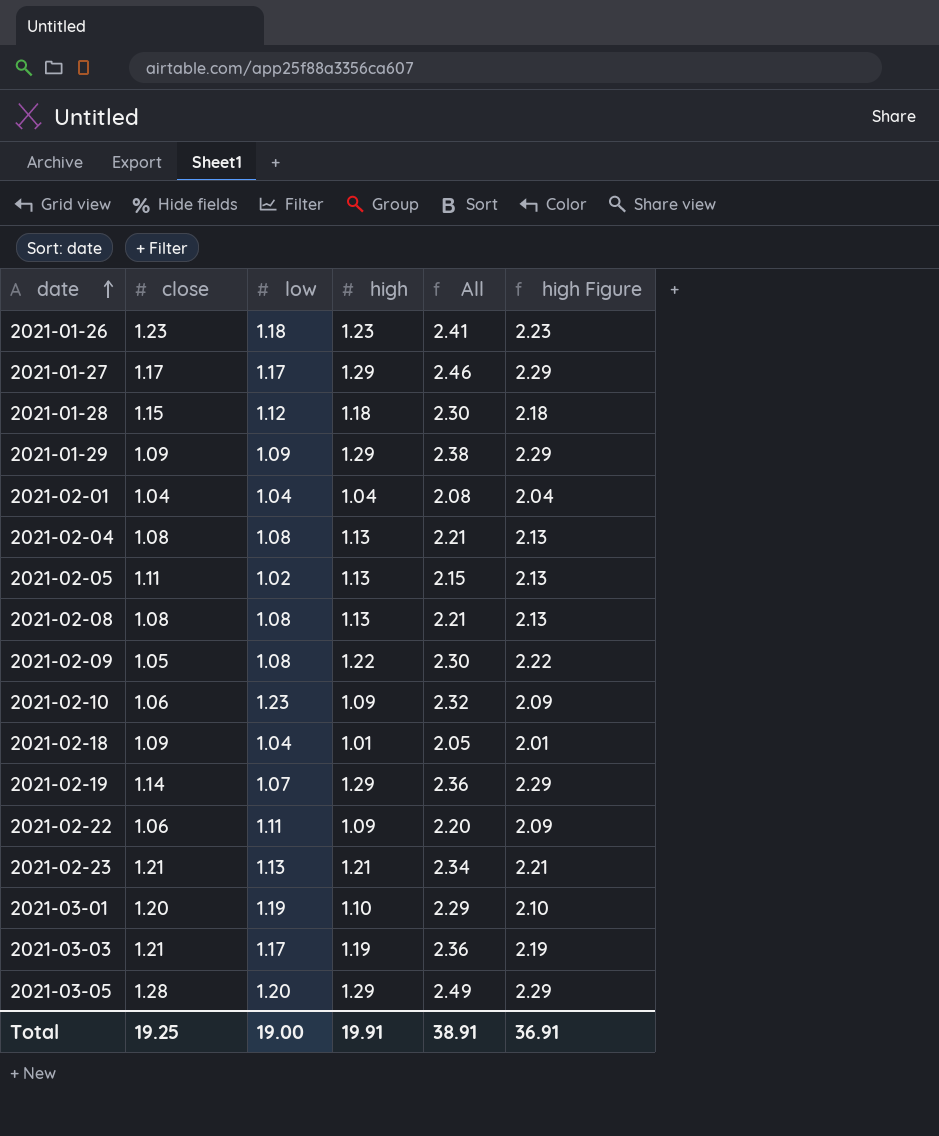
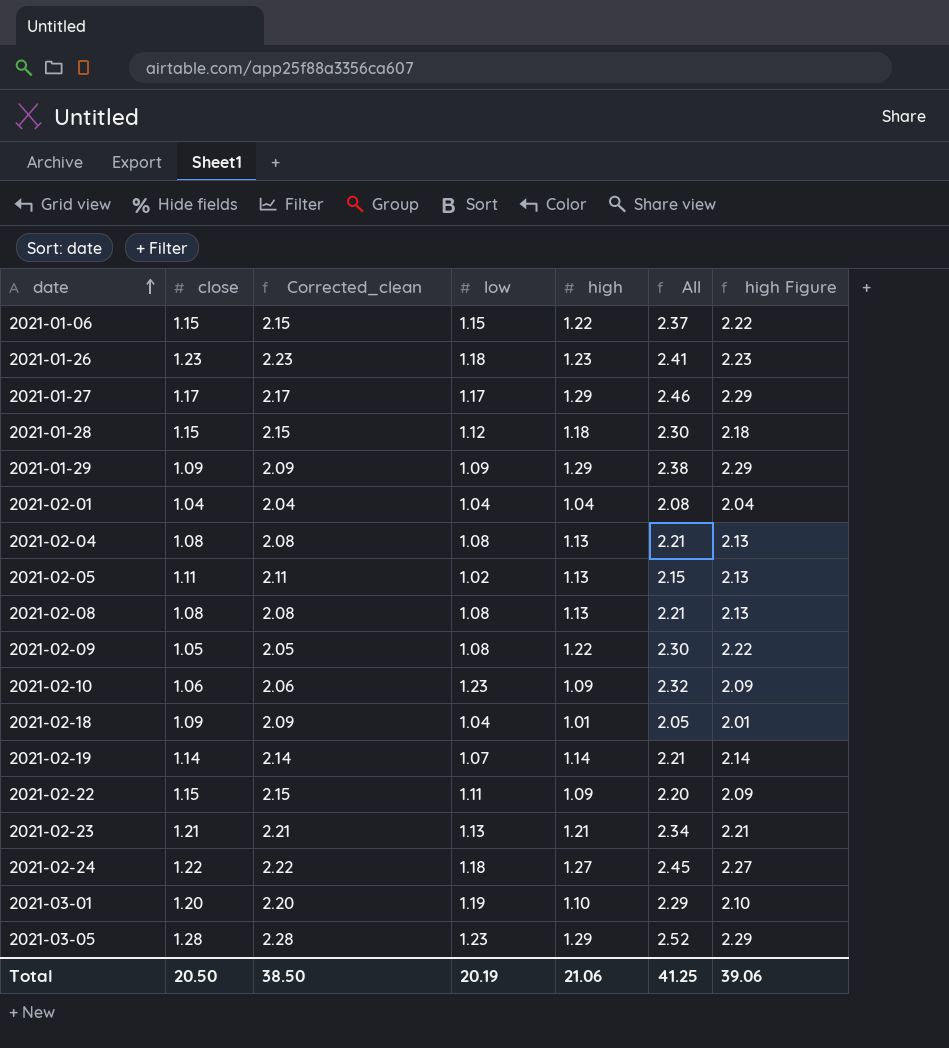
column Corrected_clean | formula: none -> [close] + 1
row 2021-03-03: 1.21 | 1.17 | 1.19 | 2.36 | 2.19 -> none
row 2021-01-06: none -> 1.15 | 2.15 | 1.15 | 1.22 | 2.37 | 2.22
2021-02-19 | high: 1.29 -> 1.14
2021-02-19 | All: 2.36 -> 2.21
2021-02-19 | high Figure: 2.29 -> 2.14
2021-02-22 | close: 1.06 -> 1.15
row 2021-02-24: none -> 1.22 | 2.22 | 1.18 | 1.27 | 2.45 | 2.27
2021-03-05 | low: 1.20 -> 1.23
2021-03-05 | All: 2.49 -> 2.52
Total | close: 19.25 -> 20.50
Total | low: 19.00 -> 20.19
Total | high: 19.91 -> 21.06
Total | All: 38.91 -> 41.25
Total | high Figure: 36.91 -> 39.06

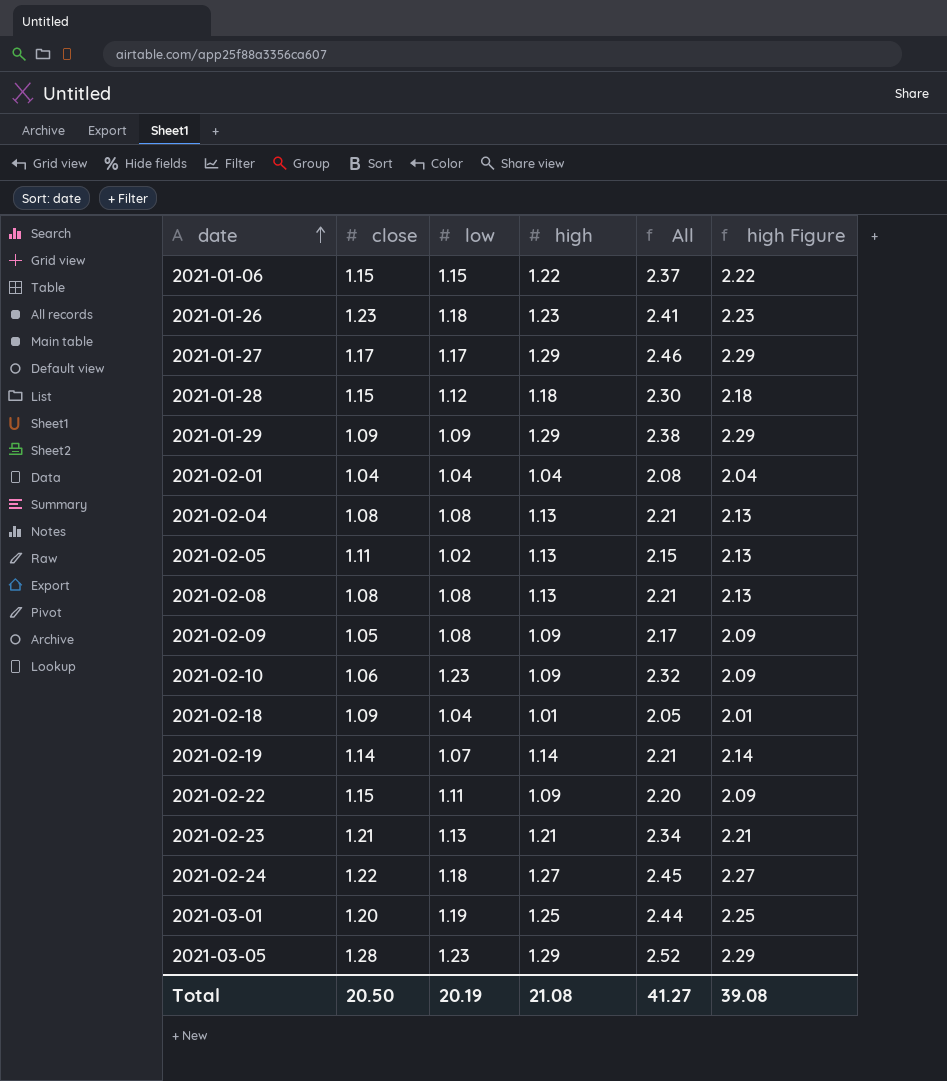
column Corrected_clean | formula: [close] + 1 -> none
2021-02-09 | high: 1.22 -> 1.09
2021-02-09 | All: 2.30 -> 2.17
2021-02-09 | high Figure: 2.22 -> 2.09
2021-03-01 | high: 1.10 -> 1.25
2021-03-01 | All: 2.29 -> 2.44
2021-03-01 | high Figure: 2.10 -> 2.25
Total | high: 21.06 -> 21.08
Total | All: 41.25 -> 41.27
Total | high Figure: 39.06 -> 39.08

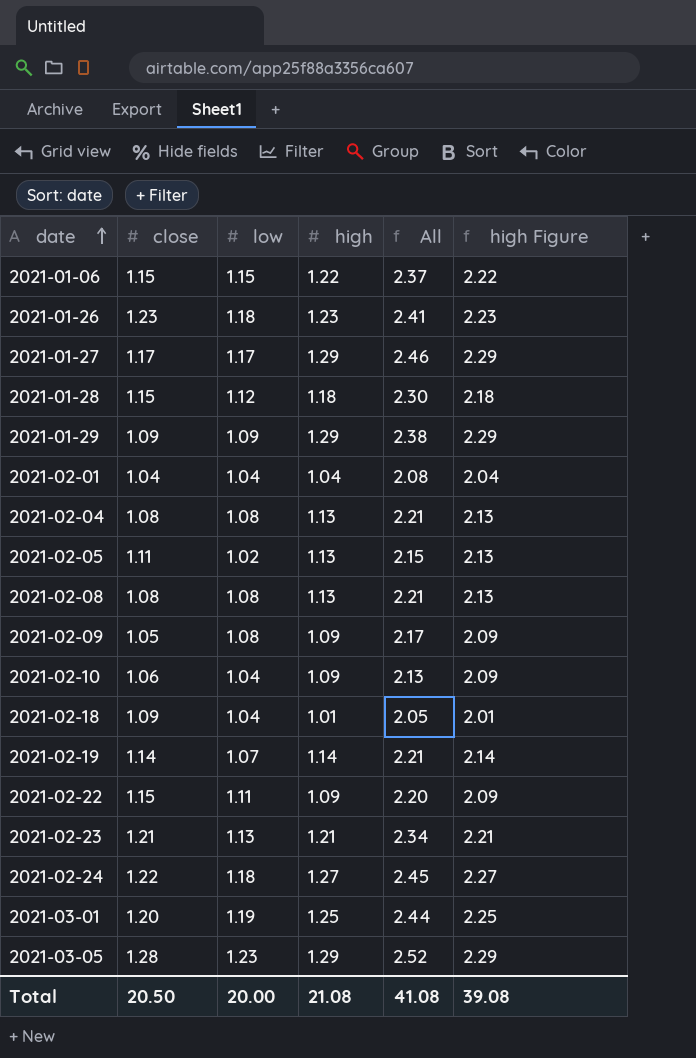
2021-02-10 | low: 1.23 -> 1.04
2021-02-10 | All: 2.32 -> 2.13
Total | low: 20.19 -> 20.00
Total | All: 41.27 -> 41.08

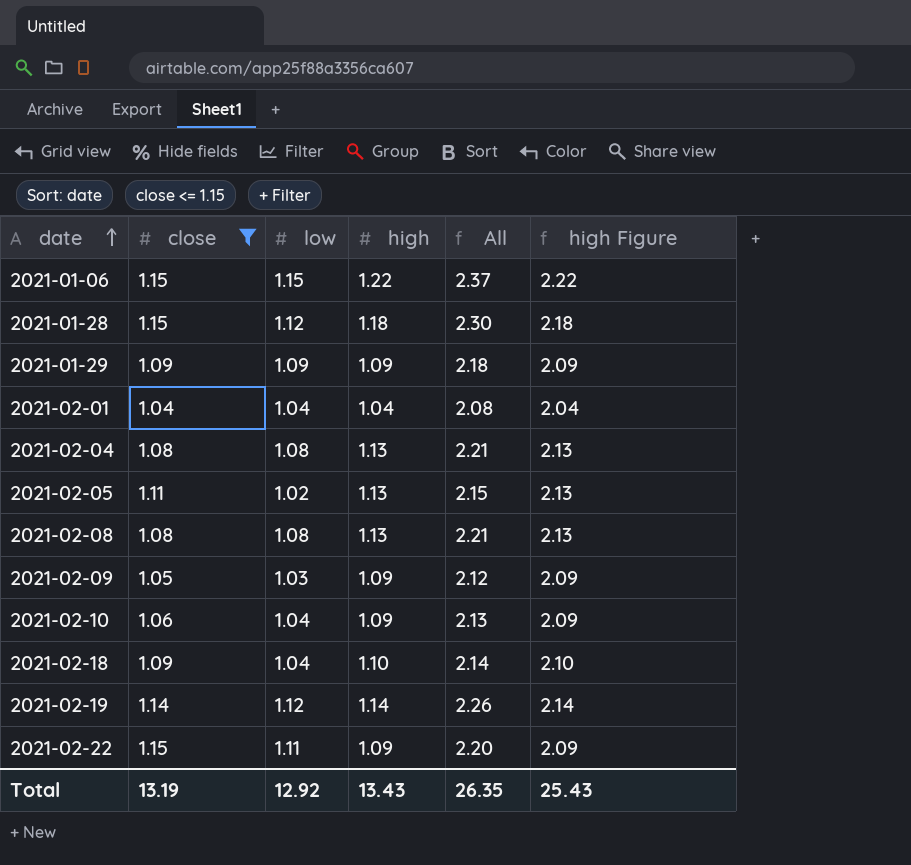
filter: none -> close <= 1.15
2021-01-29 | high: 1.29 -> 1.09
2021-01-29 | All: 2.38 -> 2.18
2021-01-29 | high Figure: 2.29 -> 2.09
2021-02-09 | low: 1.08 -> 1.03
2021-02-09 | All: 2.17 -> 2.12
2021-02-18 | high: 1.01 -> 1.10
2021-02-18 | All: 2.05 -> 2.14
2021-02-18 | high Figure: 2.01 -> 2.10
2021-02-19 | low: 1.07 -> 1.12
2021-02-19 | All: 2.21 -> 2.26
Total | close: 20.50 -> 13.19
Total | low: 20.00 -> 12.92
Total | high: 21.08 -> 13.43
Total | All: 41.08 -> 26.35
Total | high Figure: 39.08 -> 25.43

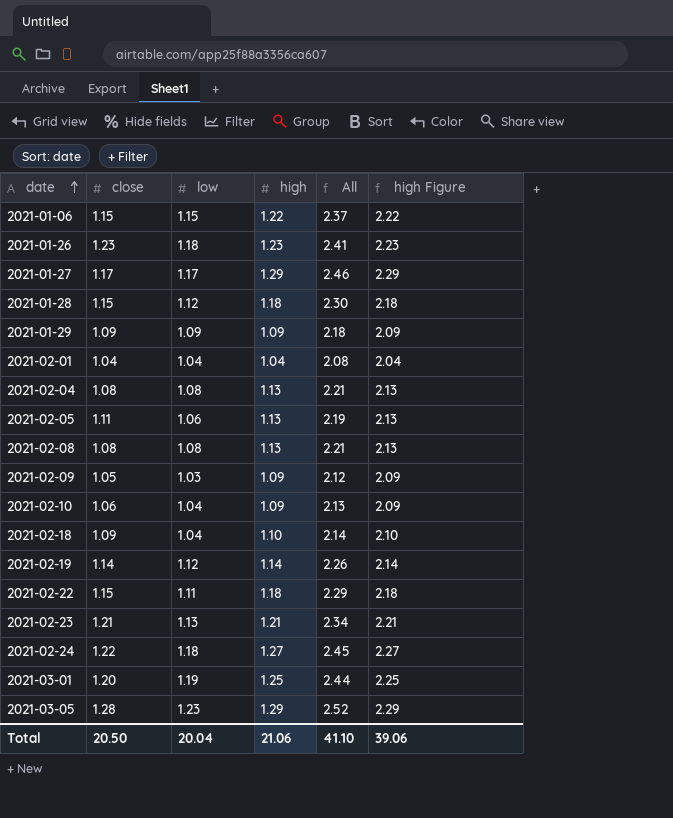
filter: close <= 1.15 -> none
2021-02-05 | low: 1.02 -> 1.06
2021-02-05 | All: 2.15 -> 2.19
2021-02-22 | high: 1.09 -> 1.18
2021-02-22 | All: 2.20 -> 2.29
2021-02-22 | high Figure: 2.09 -> 2.18
Total | close: 13.19 -> 20.50
Total | low: 12.92 -> 20.04
Total | high: 13.43 -> 21.06
Total | All: 26.35 -> 41.10
Total | high Figure: 25.43 -> 39.06

